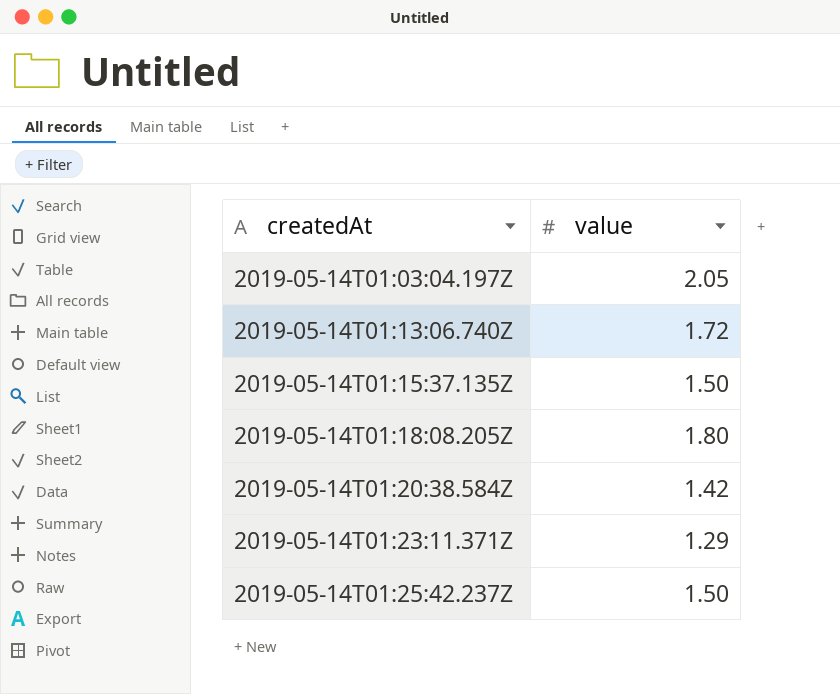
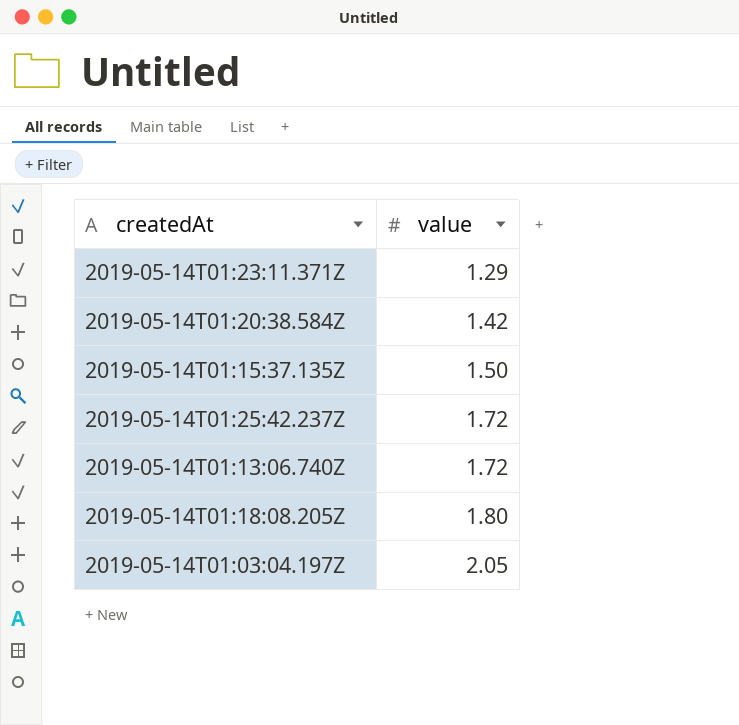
row order: createdAt ascending -> value ascending
2019-05-14T01:25:42.237Z | value: 1.50 -> 1.72

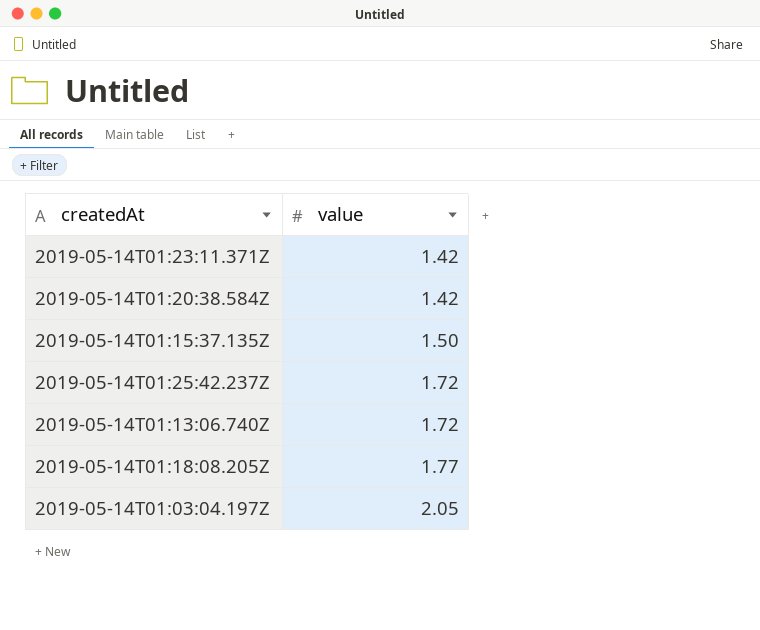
2019-05-14T01:23:11.371Z | value: 1.29 -> 1.42
2019-05-14T01:18:08.205Z | value: 1.80 -> 1.77

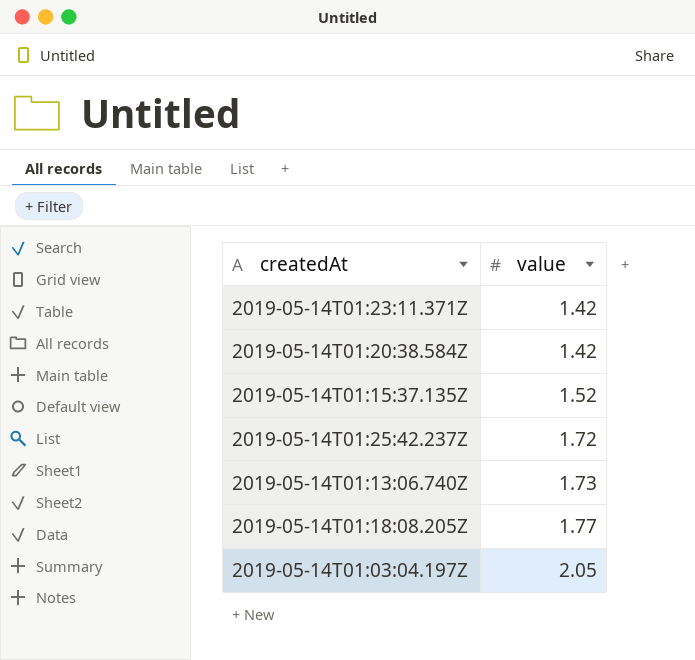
2019-05-14T01:15:37.135Z | value: 1.50 -> 1.52
2019-05-14T01:13:06.740Z | value: 1.72 -> 1.73

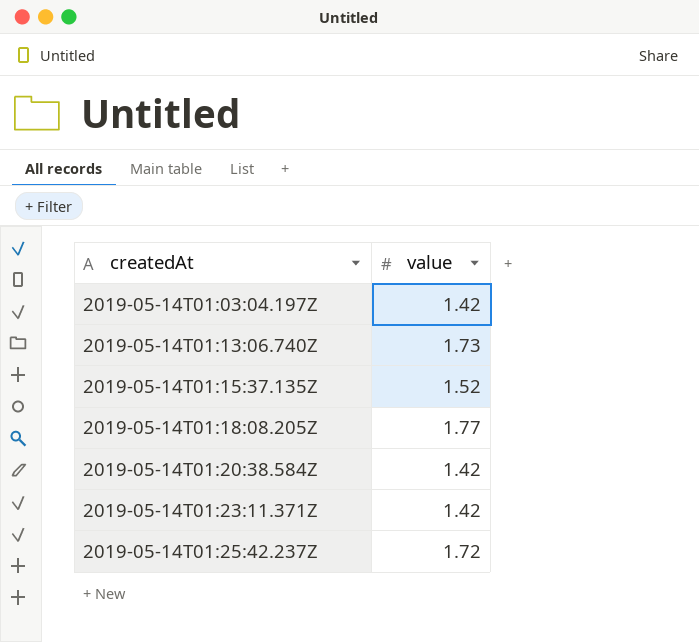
row order: value ascending -> createdAt ascending
2019-05-14T01:03:04.197Z | value: 2.05 -> 1.42

